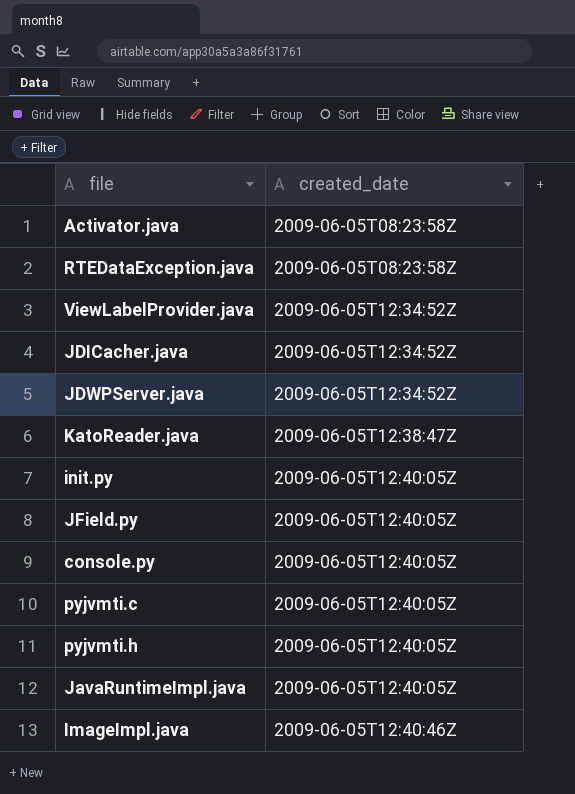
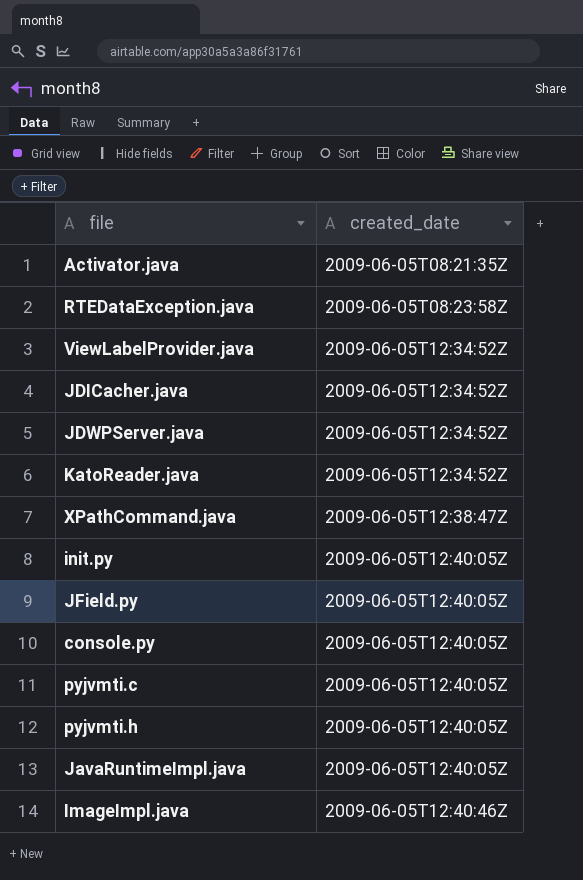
Activator.java | created_date: 2009-06-05T08:23:58Z -> 2009-06-05T08:21:35Z
KatoReader.java | created_date: 2009-06-05T12:38:47Z -> 2009-06-05T12:34:52Z
row XPathCommand.java: none -> 2009-06-05T12:38:47Z

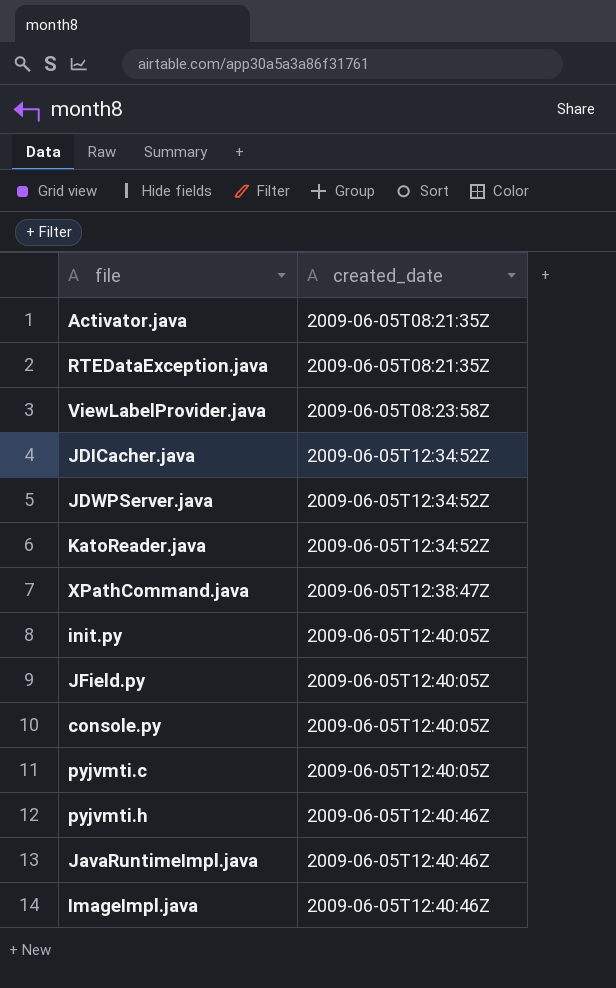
RTEDataException.java | created_date: 2009-06-05T08:23:58Z -> 2009-06-05T08:21:35Z
ViewLabelProvider.java | created_date: 2009-06-05T12:34:52Z -> 2009-06-05T08:23:58Z
pyjvmti.h | created_date: 2009-06-05T12:40:05Z -> 2009-06-05T12:40:46Z
JavaRuntimeImpl.java | created_date: 2009-06-05T12:40:05Z -> 2009-06-05T12:40:46Z

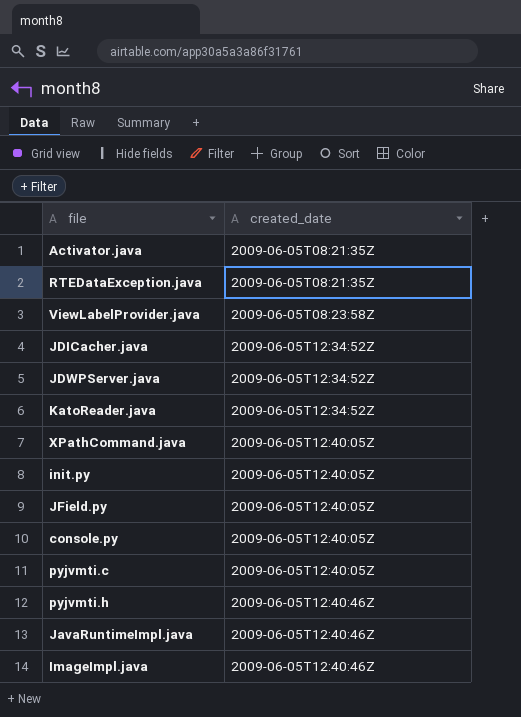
XPathCommand.java | created_date: 2009-06-05T12:38:47Z -> 2009-06-05T12:40:05Z

